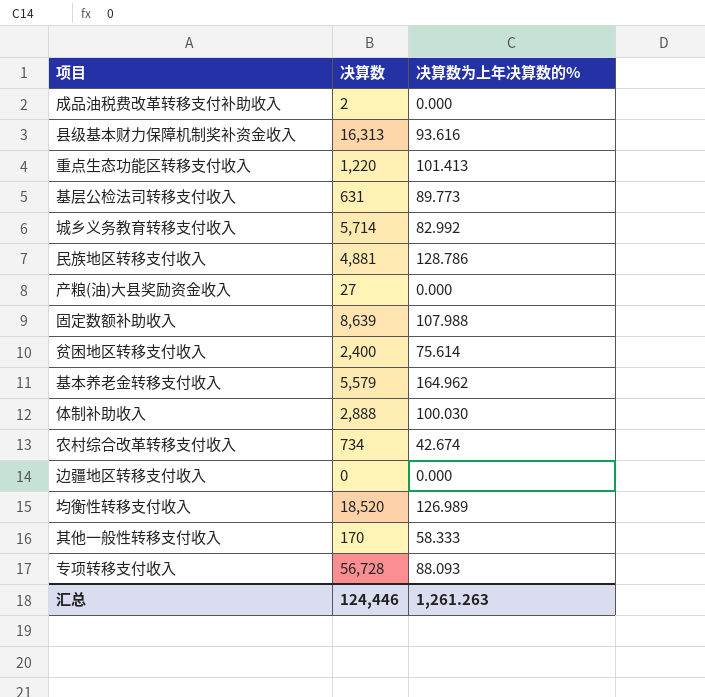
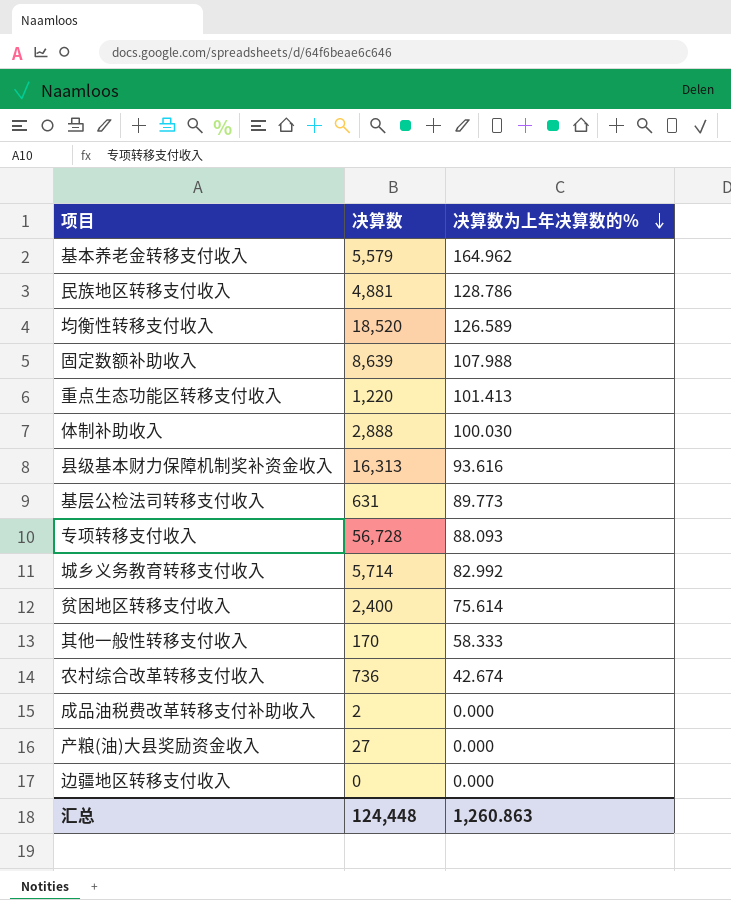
row order: none -> 决算数为上年决算数的% descending
均衡性转移支付收入 | 决算数为上年决算数的%: 126.989 -> 126.589
农村综合改革转移支付收入 | 决算数: 734 -> 736
汇总 | 决算数: 124,446 -> 124,448
汇总 | 决算数为上年决算数的%: 1,261.263 -> 1,260.863

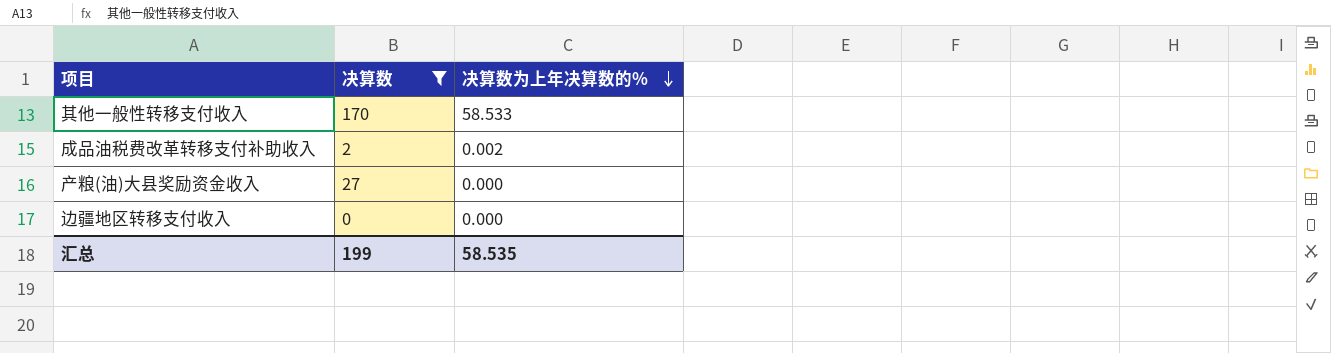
filter: none -> 决算数 <= 170
其他一般性转移支付收入 | 决算数为上年决算数的%: 58.333 -> 58.533
成品油税费改革转移支付补助收入 | 决算数为上年决算数的%: 0.000 -> 0.002
汇总 | 决算数: 124,448 -> 199
汇总 | 决算数为上年决算数的%: 1,260.863 -> 58.535

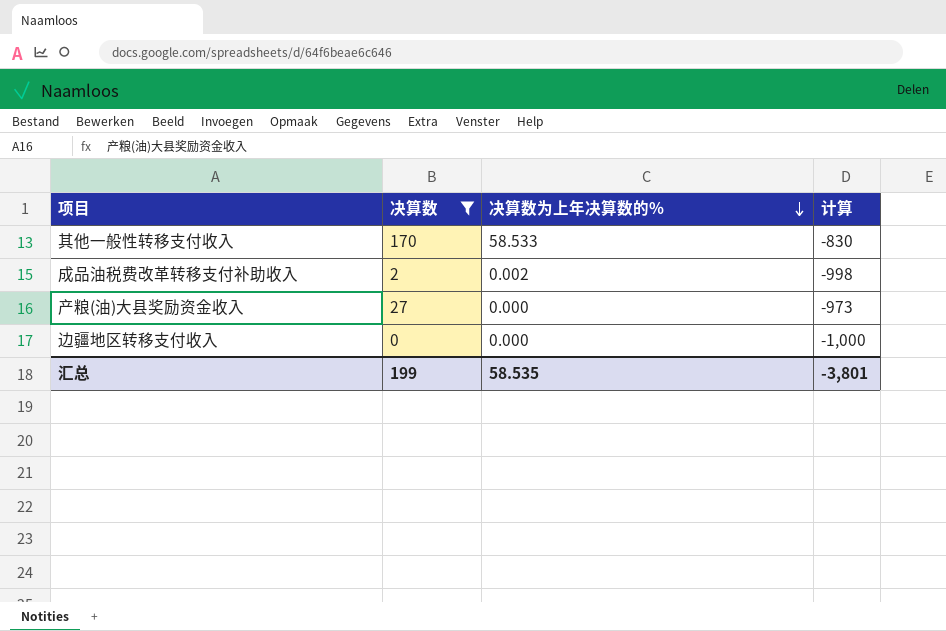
column 计算 | formula: none -> [决算数] - 1000

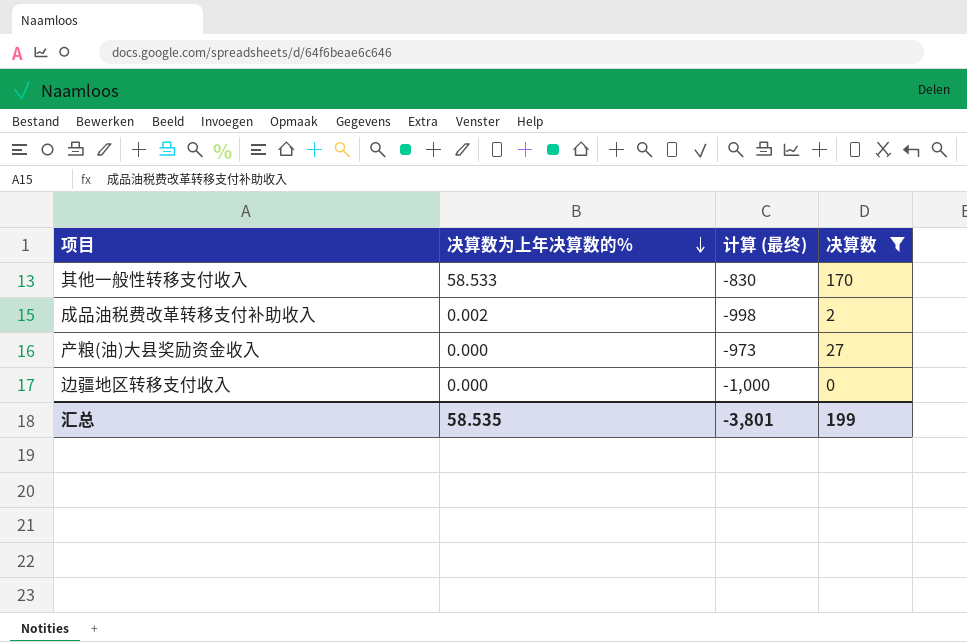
column name: 计算 -> 计算 (最终)
column 决算数 | position: 2 -> 4

